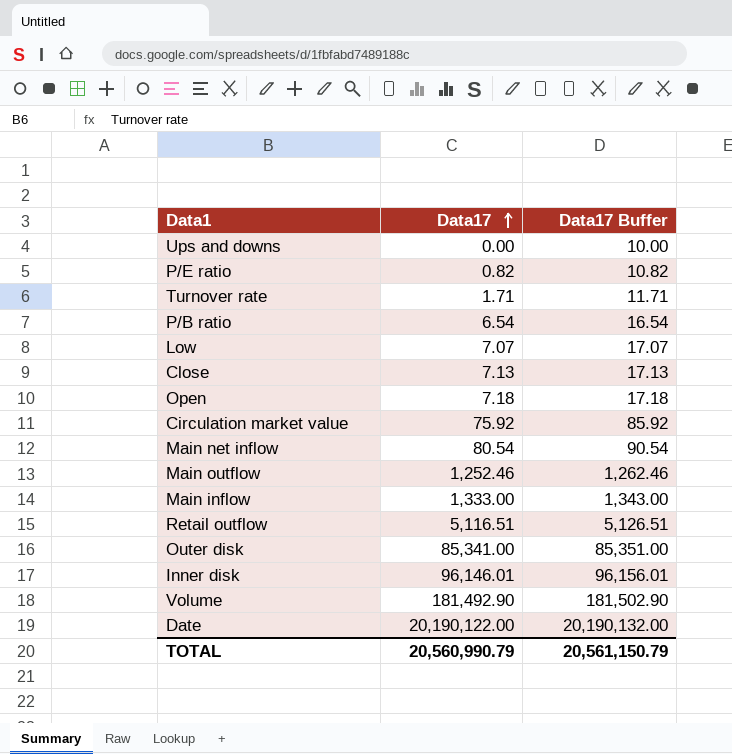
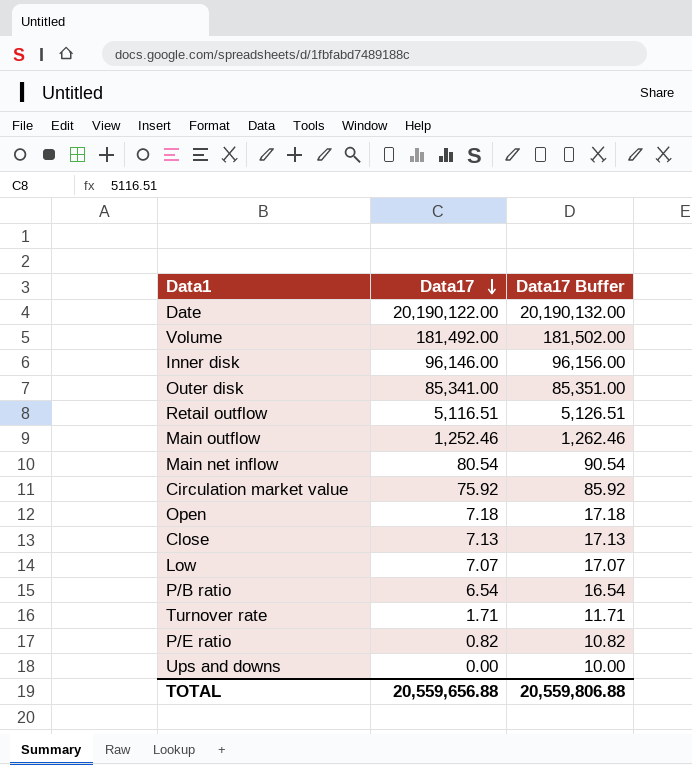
row order: Data17 ascending -> Data17 descending
row Main inflow: 1,333.00 | 1,343.00 -> none
Volume | Data17: 181,492.90 -> 181,492.00
Volume | Data17 Buffer: 181,502.90 -> 181,502.00
Inner disk | Data17: 96,146.01 -> 96,146.00
Inner disk | Data17 Buffer: 96,156.01 -> 96,156.00
TOTAL | Data17: 20,560,990.79 -> 20,559,656.88
TOTAL | Data17 Buffer: 20,561,150.79 -> 20,559,806.88

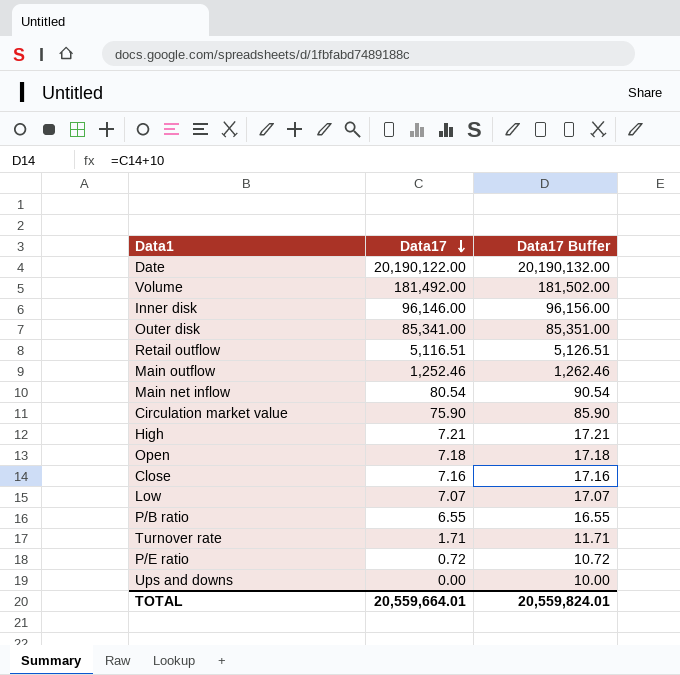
Circulation market value | Data17: 75.92 -> 75.90
Circulation market value | Data17 Buffer: 85.92 -> 85.90
row High: none -> 7.21 | 17.21
Close | Data17: 7.13 -> 7.16
Close | Data17 Buffer: 17.13 -> 17.16
P/B ratio | Data17: 6.54 -> 6.55
P/B ratio | Data17 Buffer: 16.54 -> 16.55
P/E ratio | Data17: 0.82 -> 0.72
P/E ratio | Data17 Buffer: 10.82 -> 10.72
TOTAL | Data17: 20,559,656.88 -> 20,559,664.01
TOTAL | Data17 Buffer: 20,559,806.88 -> 20,559,824.01

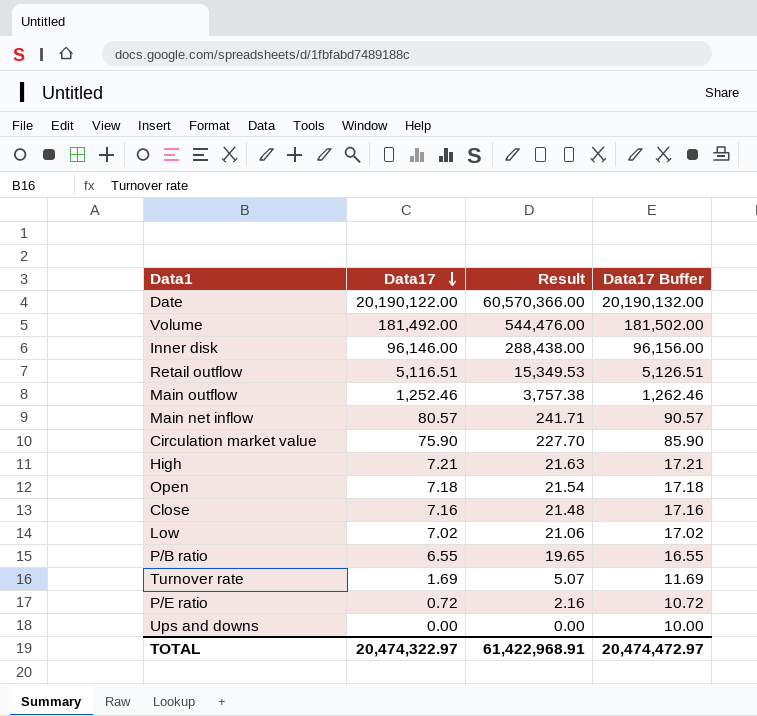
column Result | formula: none -> [Data17] * 3
row Outer disk: 85,341.00 | 85,351.00 -> none
Main net inflow | Data17: 80.54 -> 80.57
Main net inflow | Data17 Buffer: 90.54 -> 90.57
Low | Data17: 7.07 -> 7.02
Low | Data17 Buffer: 17.07 -> 17.02
Turnover rate | Data17: 1.71 -> 1.69
Turnover rate | Data17 Buffer: 11.71 -> 11.69
TOTAL | Data17: 20,559,664.01 -> 20,474,322.97
TOTAL | Data17 Buffer: 20,559,824.01 -> 20,474,472.97

